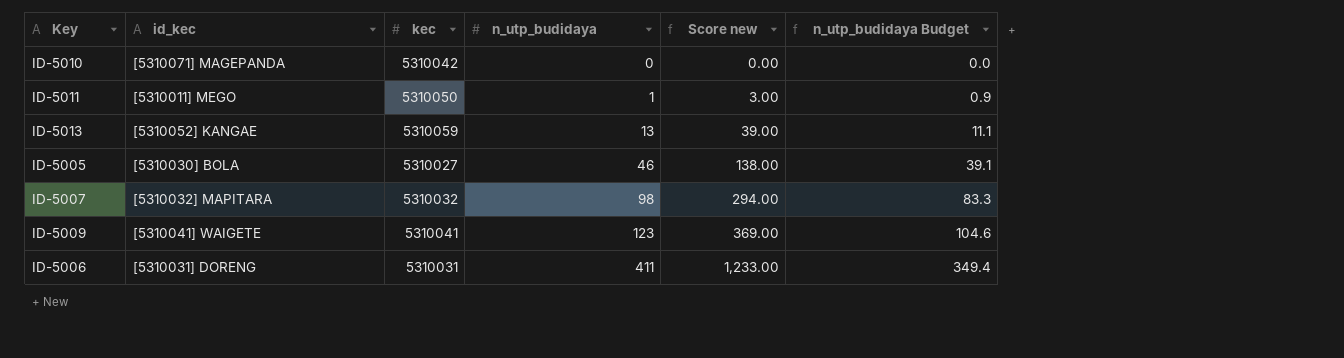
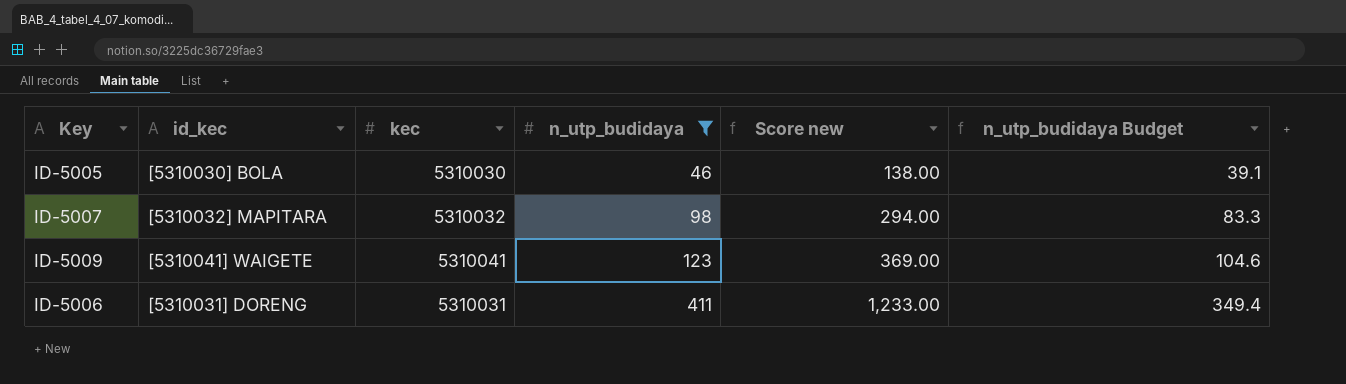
filter: none -> n_utp_budidaya >= 46
ID-5005 | kec: 5310027 -> 5310030

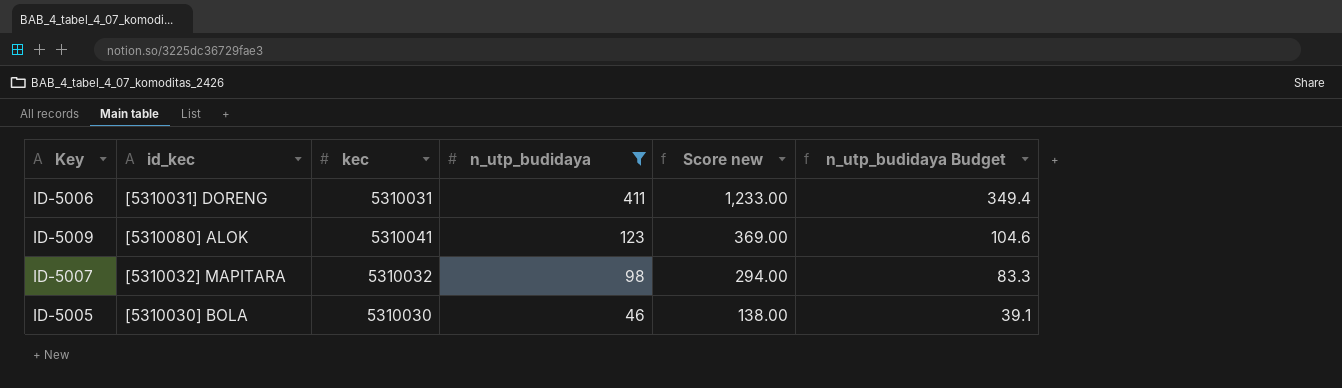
row order: n_utp_budidaya ascending -> n_utp_budidaya descending
ID-5009 | id_kec: [5310041] WAIGETE -> [5310080] ALOK

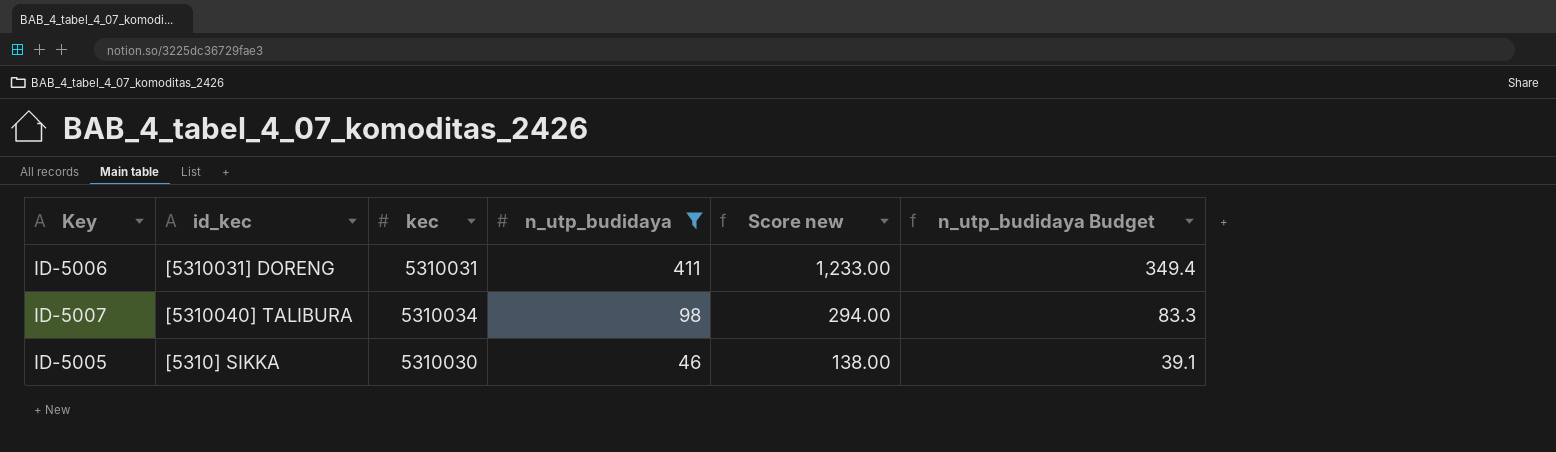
row ID-5009: [5310080] ALOK | 5310041 | 123 | 369.00 | 104.6 -> none
ID-5007 | id_kec: [5310032] MAPITARA -> [5310040] TALIBURA
ID-5007 | kec: 5310032 -> 5310034
ID-5005 | id_kec: [5310030] BOLA -> [5310] SIKKA

